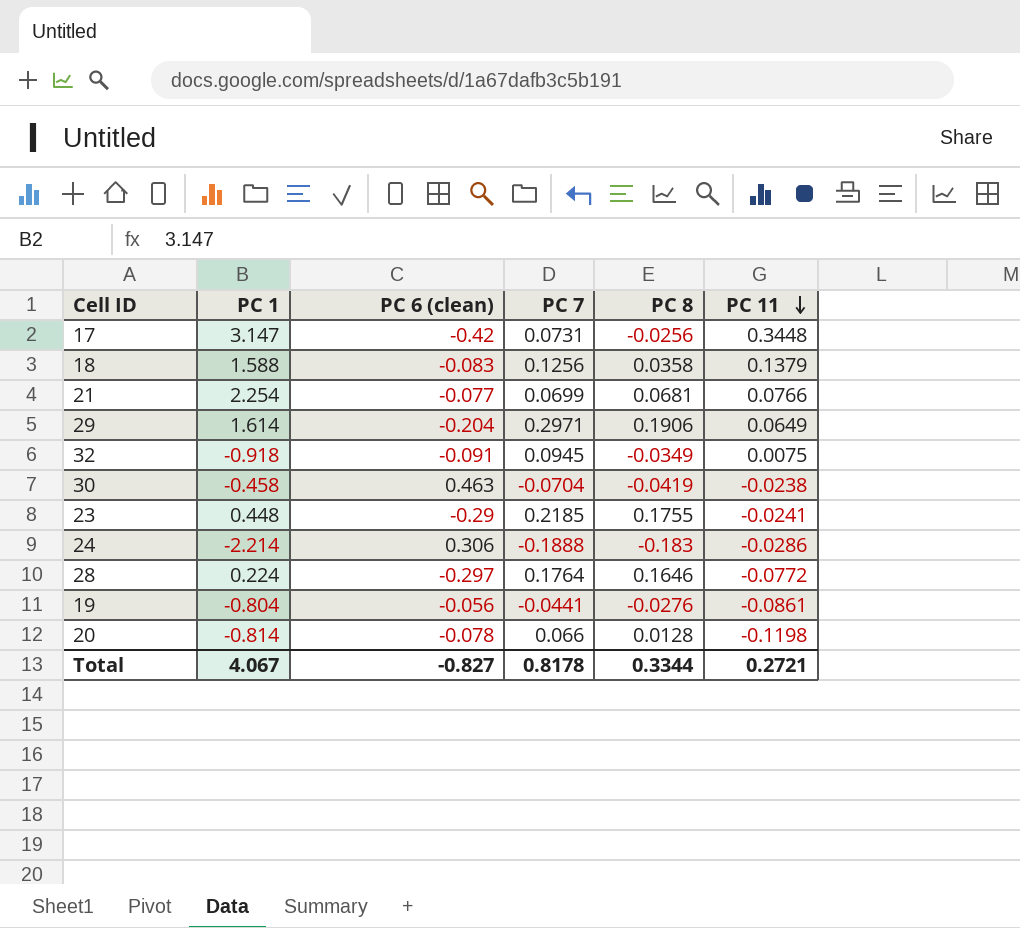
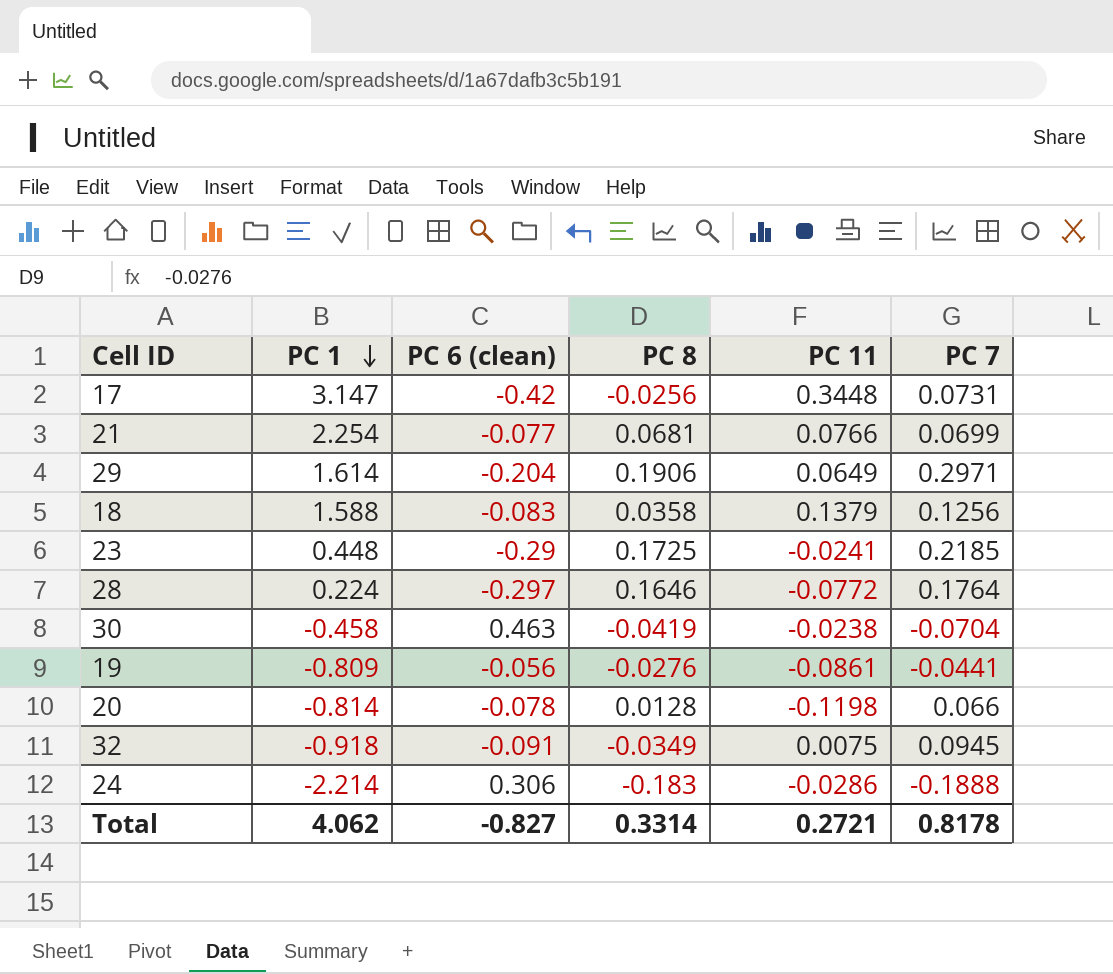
row order: PC 11 descending -> PC 1 descending
column PC 7 | position: 4 -> 6
23 | PC 8: 0.1755 -> 0.1725
19 | PC 1: -0.804 -> -0.809
Total | PC 1: 4.067 -> 4.062
Total | PC 8: 0.3344 -> 0.3314

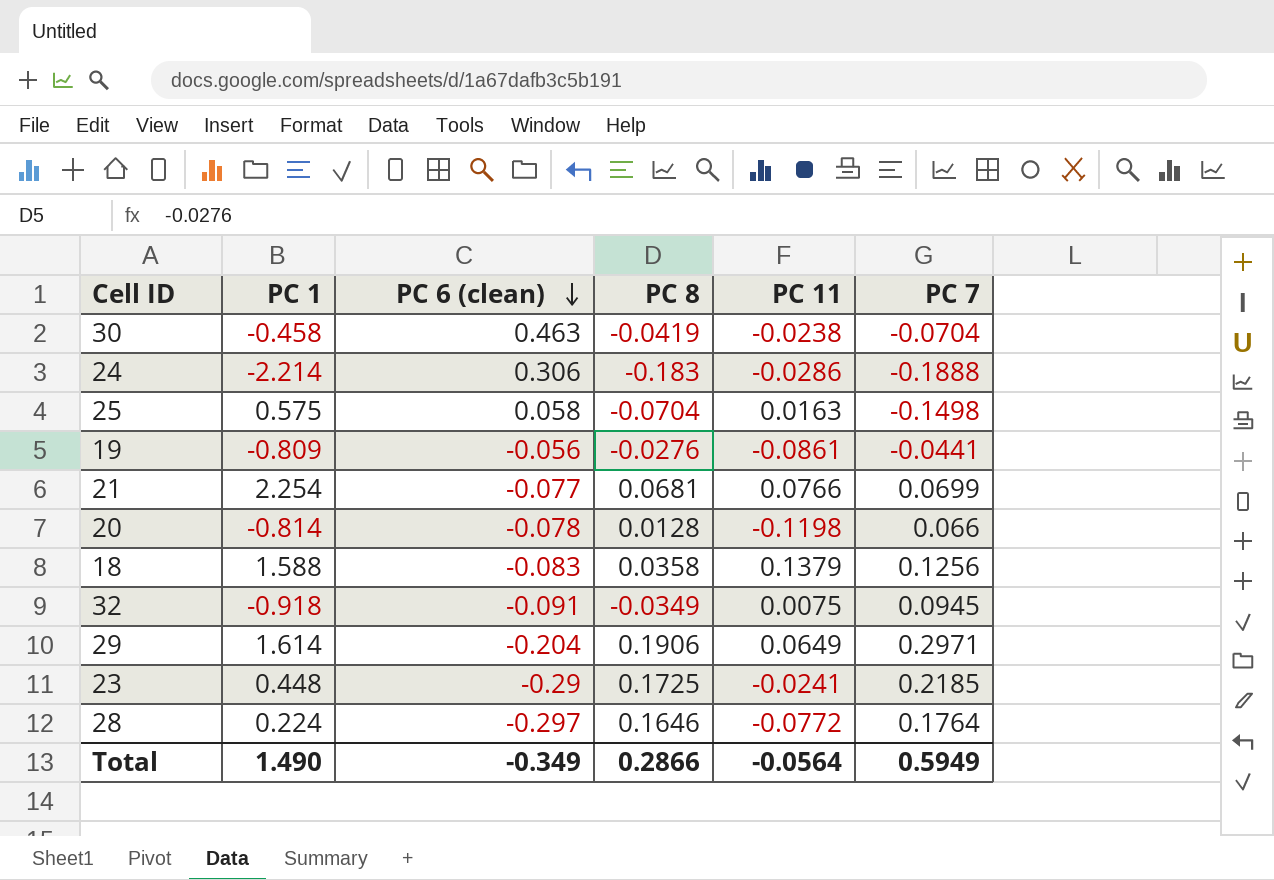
row order: PC 1 descending -> PC 6 (clean) descending
row 17: 3.147 | -0.42 | -0.0256 | 0.3448 | 0.0731 -> none
row 25: none -> 0.575 | 0.058 | -0.0704 | 0.0163 | -0.1498
Total | PC 1: 4.062 -> 1.490
Total | PC 6 (clean): -0.827 -> -0.349
Total | PC 8: 0.3314 -> 0.2866
Total | PC 11: 0.2721 -> -0.0564
Total | PC 7: 0.8178 -> 0.5949

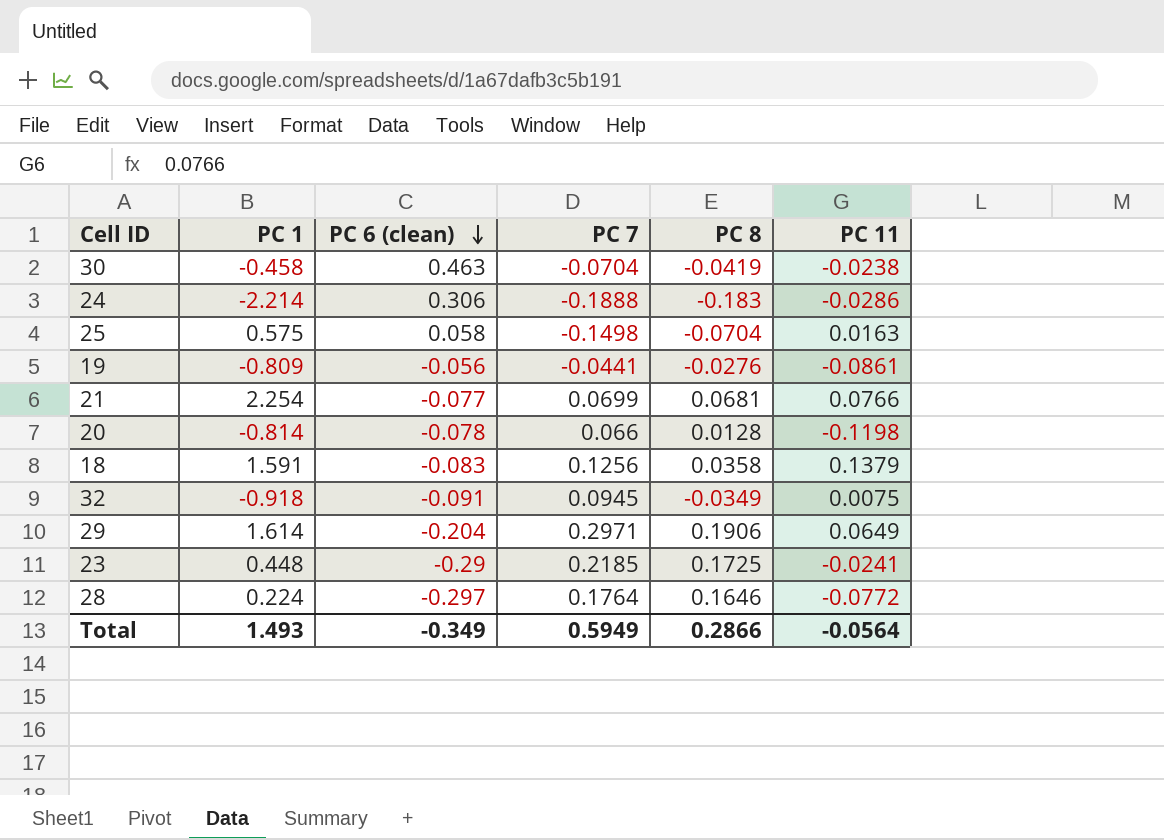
column PC 7 | position: 6 -> 4
18 | PC 1: 1.588 -> 1.591
Total | PC 1: 1.490 -> 1.493

